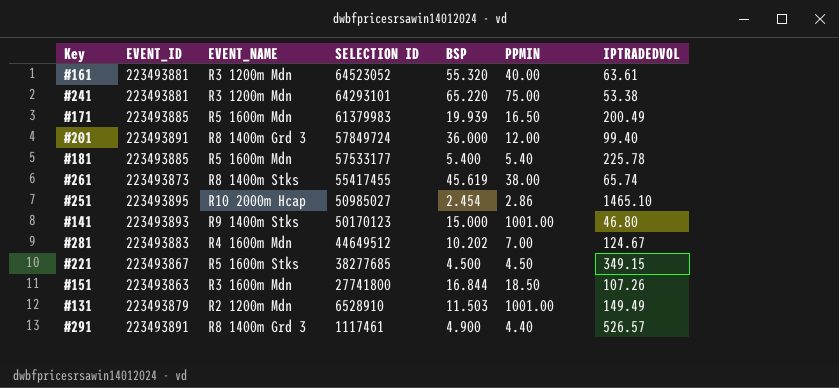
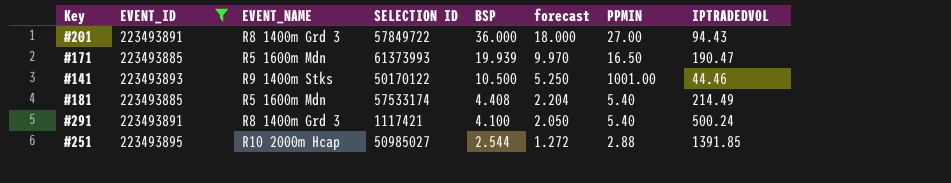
filter: none -> EVENT_ID >= 223493885
row order: SELECTION ID descending -> BSP descending
column forecast | formula: none -> [BSP] * 0.5
#201 | SELECTION ID: 57849724 -> 57849722
#201 | PPMIN: 12.00 -> 27.00
#201 | IPTRADEDVOL: 99.40 -> 94.43
#171 | SELECTION ID: 61379983 -> 61373993
#171 | IPTRADEDVOL: 200.49 -> 190.47
#141 | SELECTION ID: 50170123 -> 50170122
#141 | BSP: 15.000 -> 10.500
#141 | IPTRADEDVOL: 46.80 -> 44.46
#181 | SELECTION ID: 57533177 -> 57533174
#181 | BSP: 5.400 -> 4.408
#181 | IPTRADEDVOL: 225.78 -> 214.49
#291 | SELECTION ID: 1117461 -> 1117421
#291 | BSP: 4.900 -> 4.100
#291 | PPMIN: 4.40 -> 5.40
#291 | IPTRADEDVOL: 526.57 -> 500.24
#251 | BSP: 2.454 -> 2.544
#251 | PPMIN: 2.86 -> 2.88
#251 | IPTRADEDVOL: 1465.10 -> 1391.85

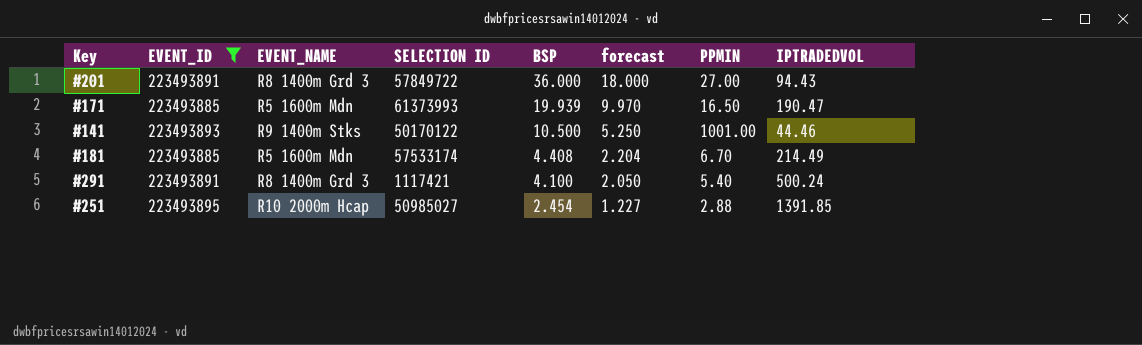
#181 | PPMIN: 5.40 -> 6.70
#251 | BSP: 2.544 -> 2.454
#251 | forecast: 1.272 -> 1.227

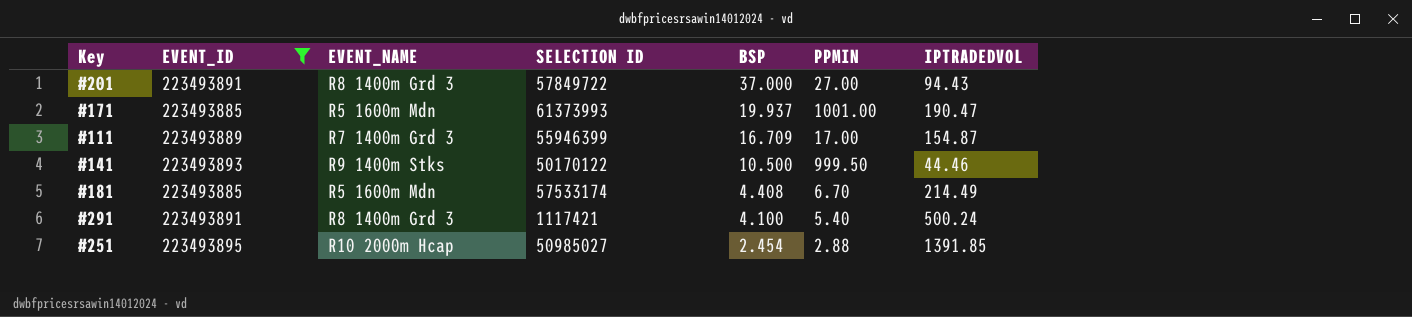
column forecast | formula: [BSP] * 0.5 -> none
#201 | BSP: 36.000 -> 37.000
#171 | BSP: 19.939 -> 19.937
#171 | PPMIN: 16.50 -> 1001.00
row #111: none -> 223493889 | R7 1400m Grd 3 | 55946399 | 16.709 | 17.00 | 154.87
#141 | PPMIN: 1001.00 -> 999.50

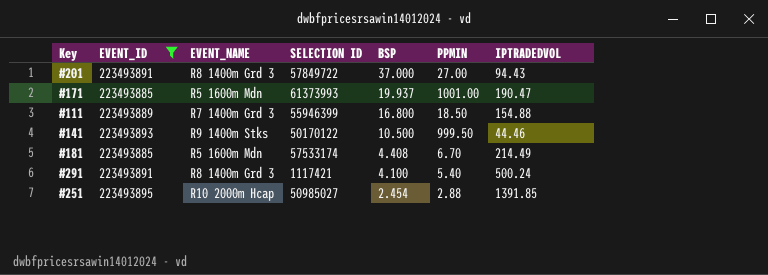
#111 | BSP: 16.709 -> 16.800
#111 | PPMIN: 17.00 -> 18.50
#111 | IPTRADEDVOL: 154.87 -> 154.88

